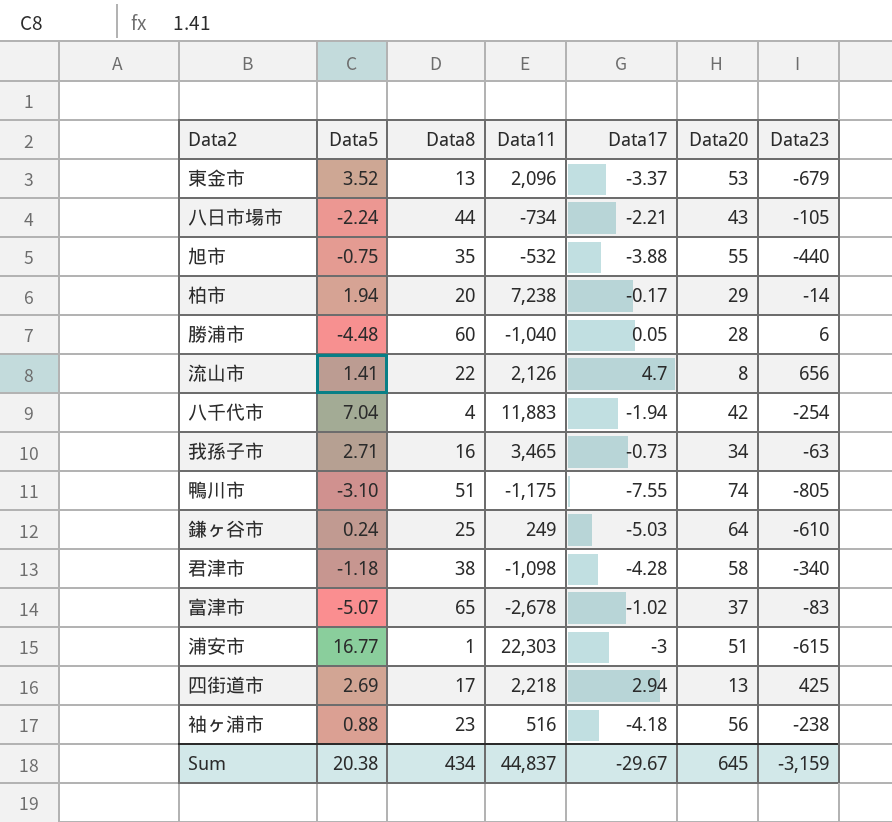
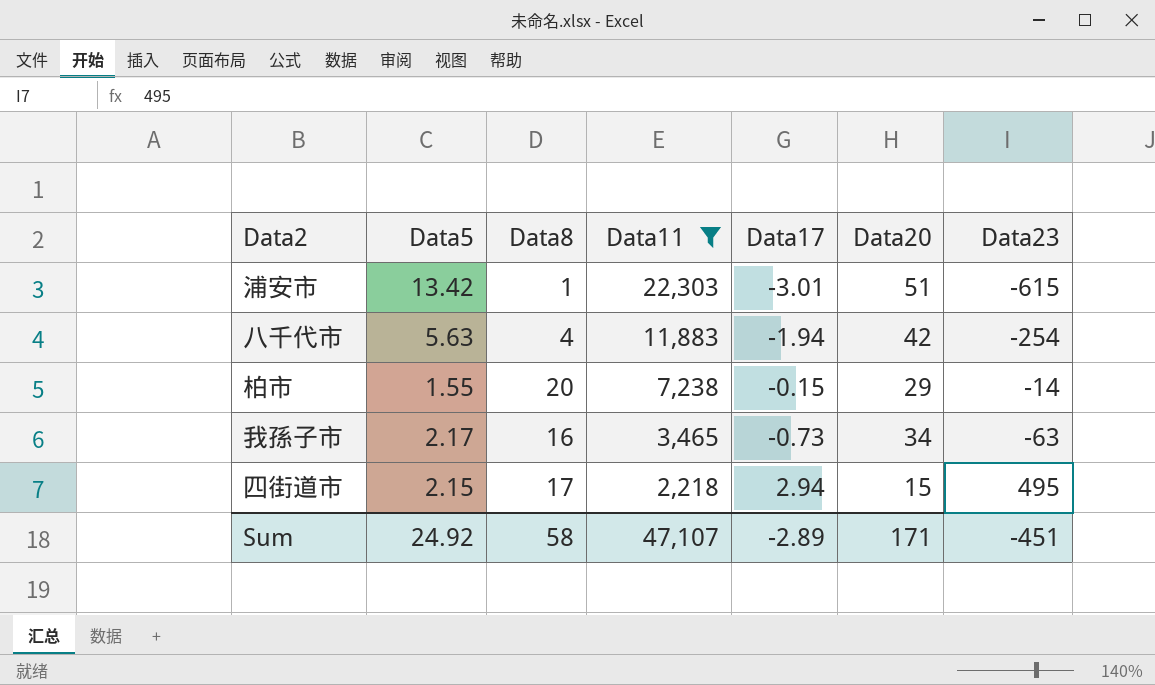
filter: none -> Data11 >= 2,218
row order: none -> Data11 descending
浦安市 | Data5: 16.77 -> 13.42
浦安市 | Data17: -3 -> -3.01
八千代市 | Data5: 7.04 -> 5.63
柏市 | Data5: 1.94 -> 1.55
柏市 | Data17: -0.17 -> -0.15
我孫子市 | Data5: 2.71 -> 2.17
四街道市 | Data5: 2.69 -> 2.15
四街道市 | Data20: 13 -> 15
四街道市 | Data23: 425 -> 495
Sum | Data5: 20.38 -> 24.92
Sum | Data8: 434 -> 58
Sum | Data11: 44,837 -> 47,107
Sum | Data17: -29.67 -> -2.89
Sum | Data20: 645 -> 171
Sum | Data23: -3,159 -> -451

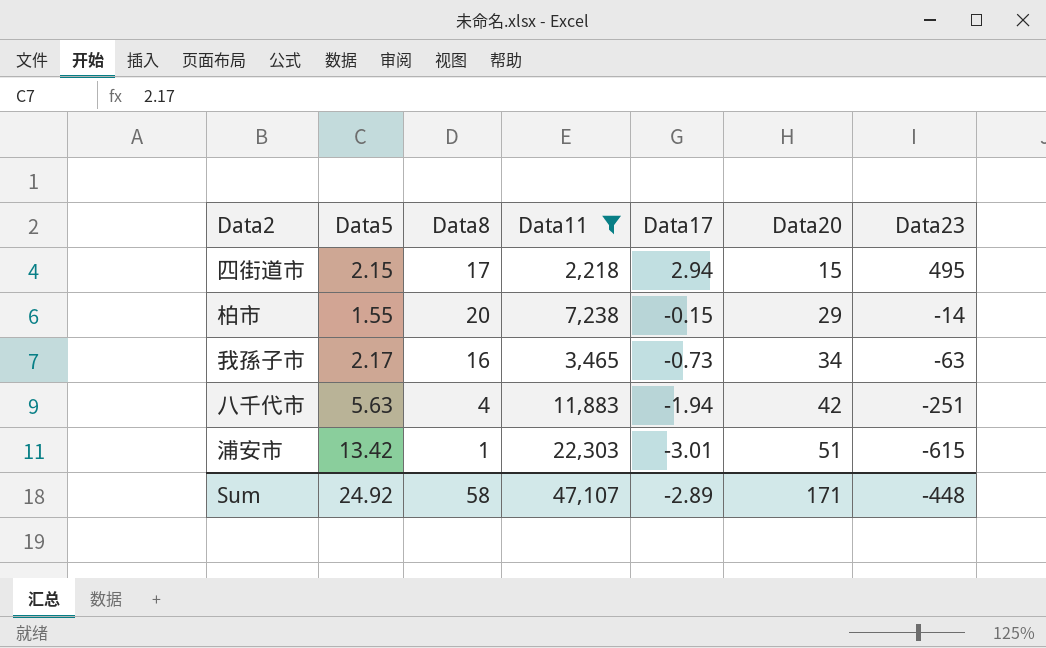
row order: Data11 descending -> Data17 descending
八千代市 | Data23: -254 -> -251
Sum | Data23: -451 -> -448

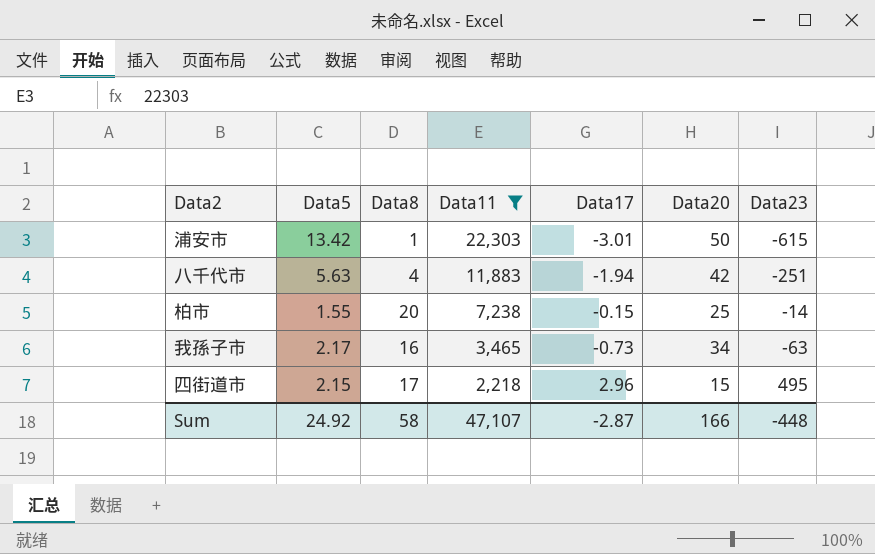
row order: Data17 descending -> Data11 descending
浦安市 | Data20: 51 -> 50
柏市 | Data20: 29 -> 25
四街道市 | Data17: 2.94 -> 2.96
Sum | Data17: -2.89 -> -2.87
Sum | Data20: 171 -> 166

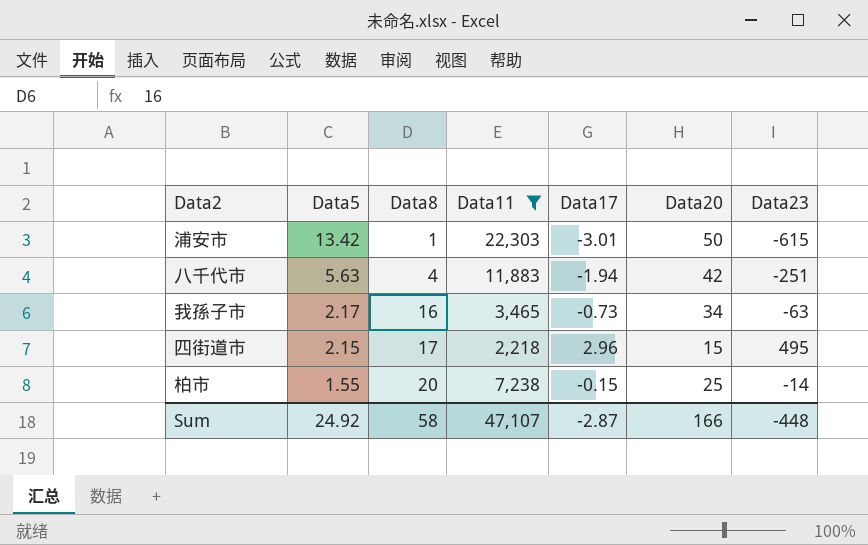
row order: Data11 descending -> Data5 descending

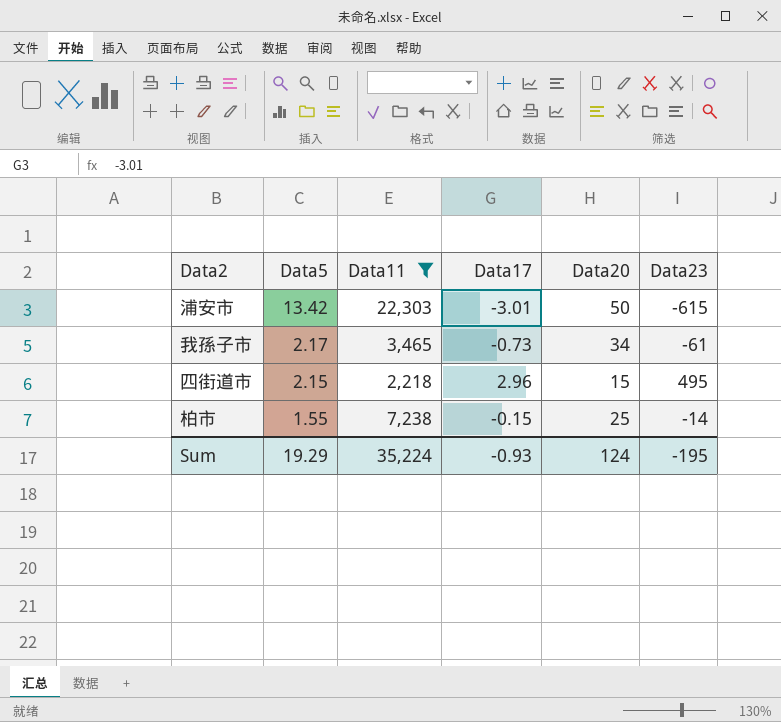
column Data8 | position: 3 -> none
row 八千代市: 5.63 | 4 | 11,883 | -1.94 | 42 | -251 -> none
我孫子市 | Data23: -63 -> -61
Sum | Data5: 24.92 -> 19.29
Sum | Data11: 47,107 -> 35,224
Sum | Data17: -2.87 -> -0.93
Sum | Data20: 166 -> 124
Sum | Data23: -448 -> -195

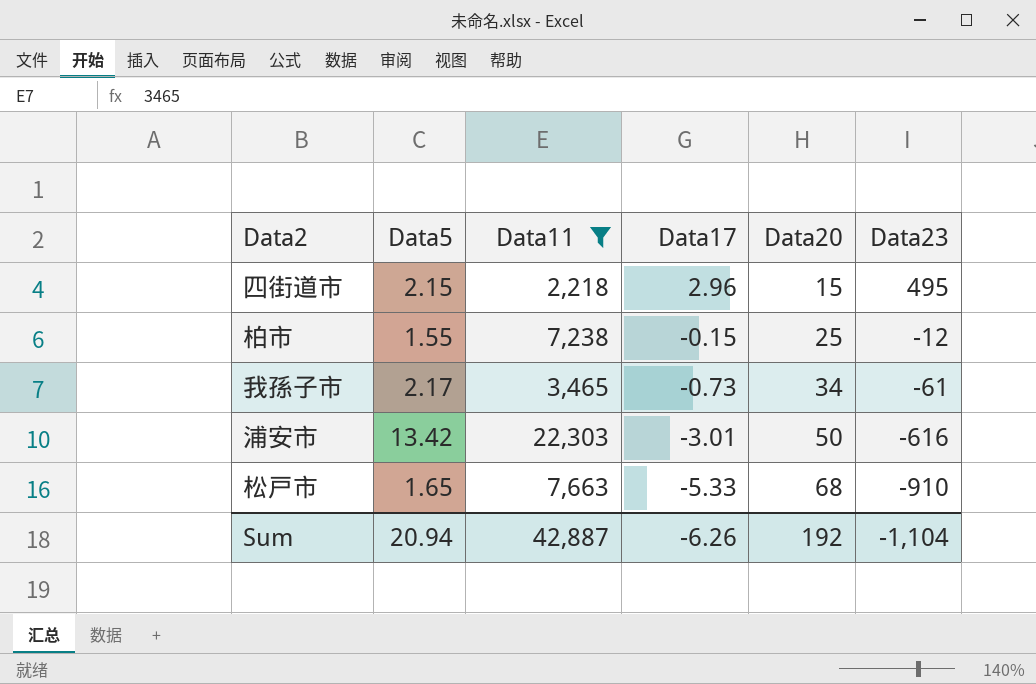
row order: Data5 descending -> Data17 descending
柏市 | Data23: -14 -> -12
浦安市 | Data23: -615 -> -616
row 松戸市: none -> 1.65 | 7,663 | -5.33 | 68 | -910
Sum | Data5: 19.29 -> 20.94
Sum | Data11: 35,224 -> 42,887
Sum | Data17: -0.93 -> -6.26
Sum | Data20: 124 -> 192
Sum | Data23: -195 -> -1,104

